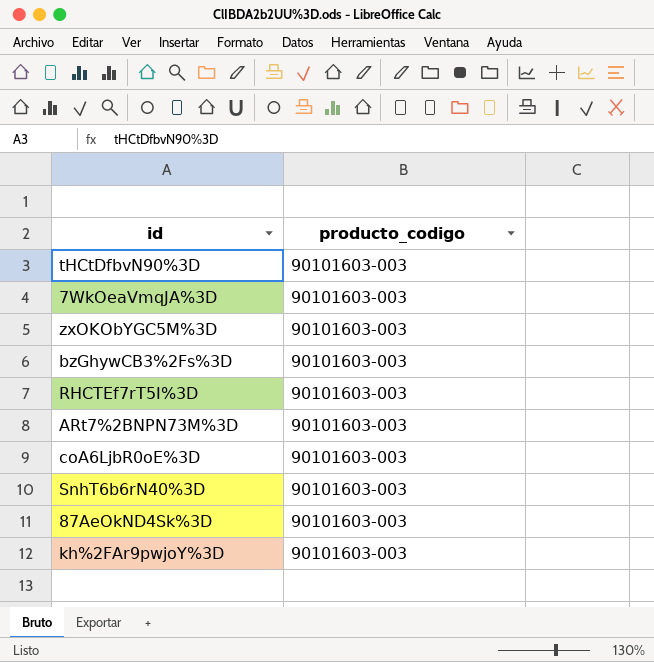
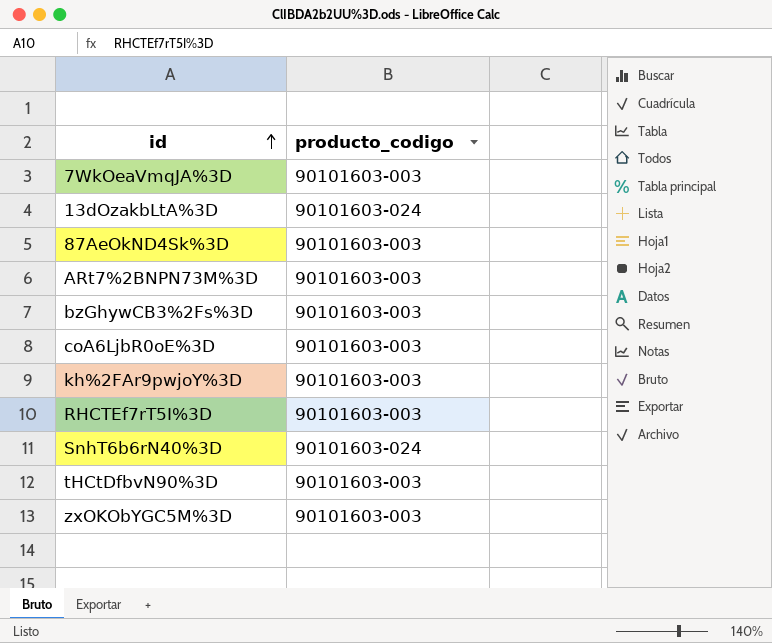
row order: none -> id ascending
row 13dOzakbLtA%3D: none -> 90101603-024
SnhT6b6rN40%3D | producto_codigo: 90101603-003 -> 90101603-024

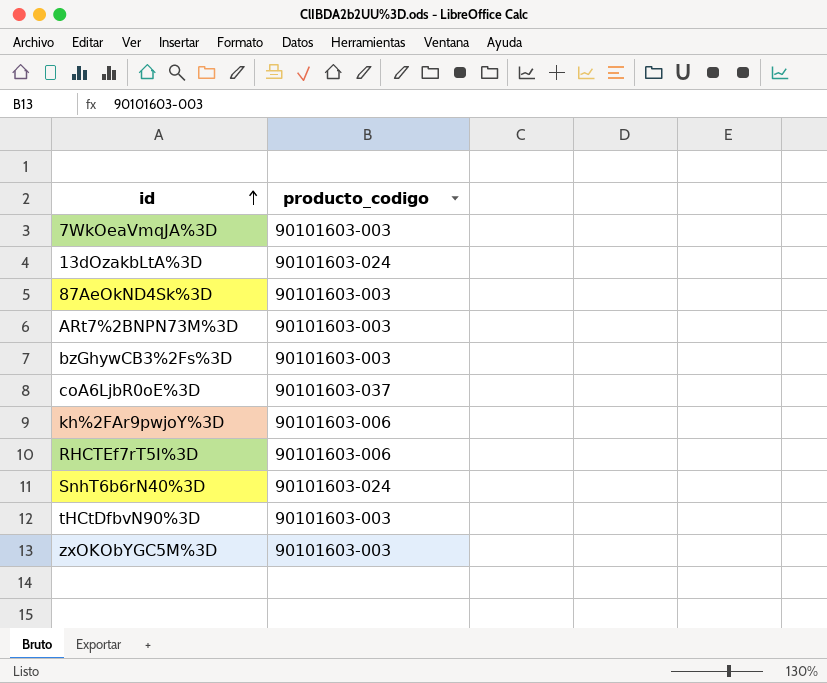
coA6LjbR0oE%3D | producto_codigo: 90101603-003 -> 90101603-037
kh%2FAr9pwjoY%3D | producto_codigo: 90101603-003 -> 90101603-006
RHCTEf7rT5I%3D | producto_codigo: 90101603-003 -> 90101603-006

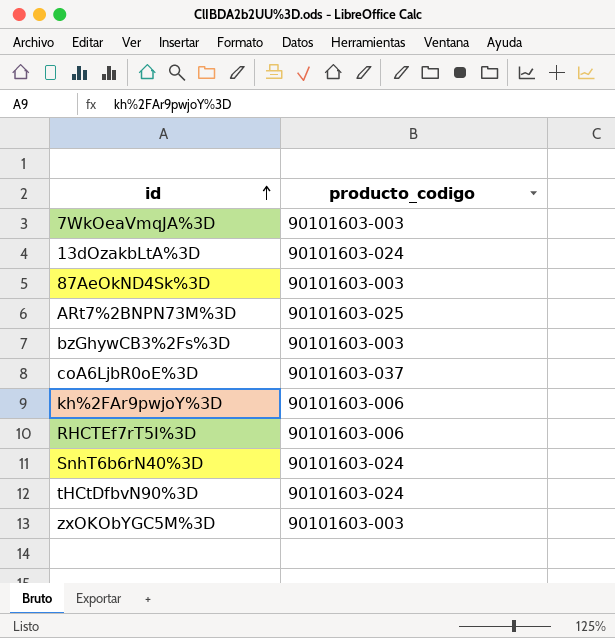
ARt7%2BNPN73M%3D | producto_codigo: 90101603-003 -> 90101603-025
tHCtDfbvN90%3D | producto_codigo: 90101603-003 -> 90101603-024

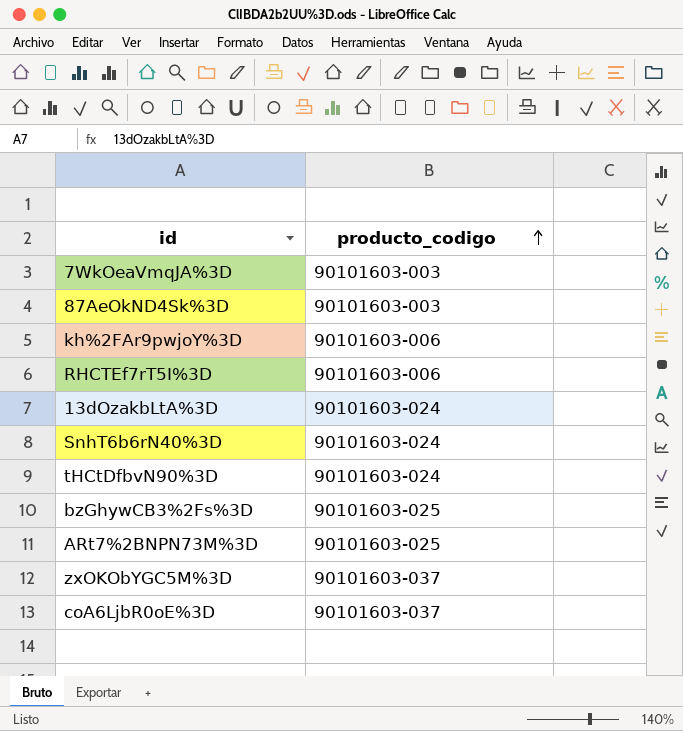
row order: id ascending -> producto_codigo ascending
bzGhywCB3%2Fs%3D | producto_codigo: 90101603-003 -> 90101603-025
zxOKObYGC5M%3D | producto_codigo: 90101603-003 -> 90101603-037

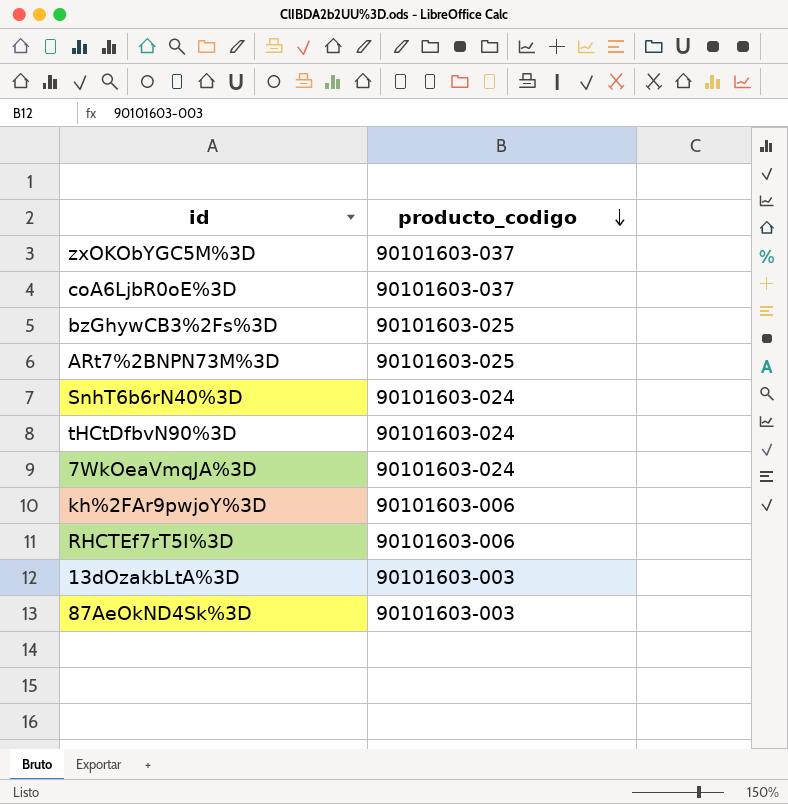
row order: producto_codigo ascending -> producto_codigo descending
7WkOeaVmqJA%3D | producto_codigo: 90101603-003 -> 90101603-024
13dOzakbLtA%3D | producto_codigo: 90101603-024 -> 90101603-003

